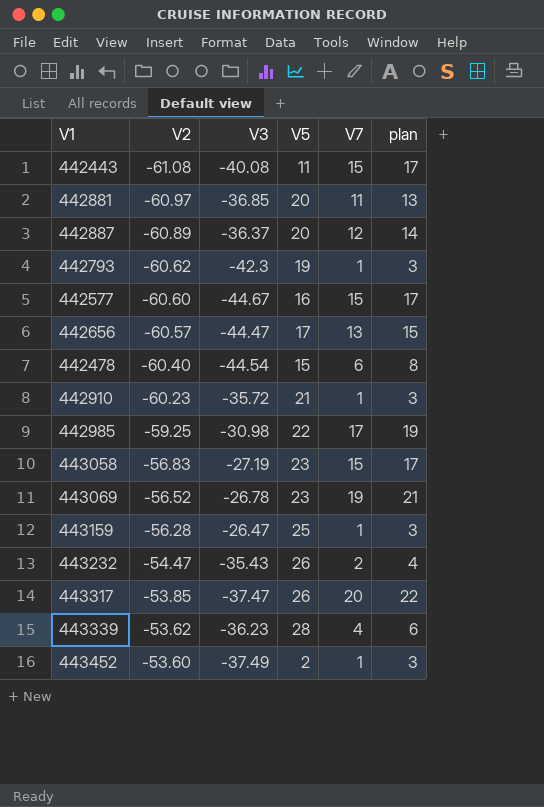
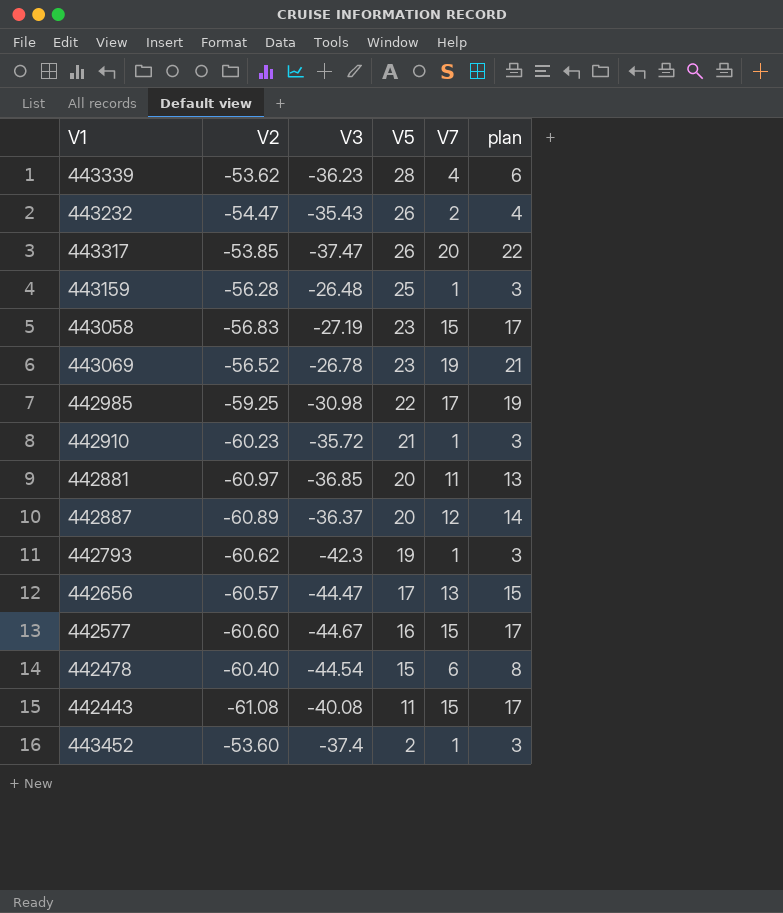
row order: V2 ascending -> V5 descending
443159 | V3: -26.47 -> -26.48
443452 | V3: -37.49 -> -37.4

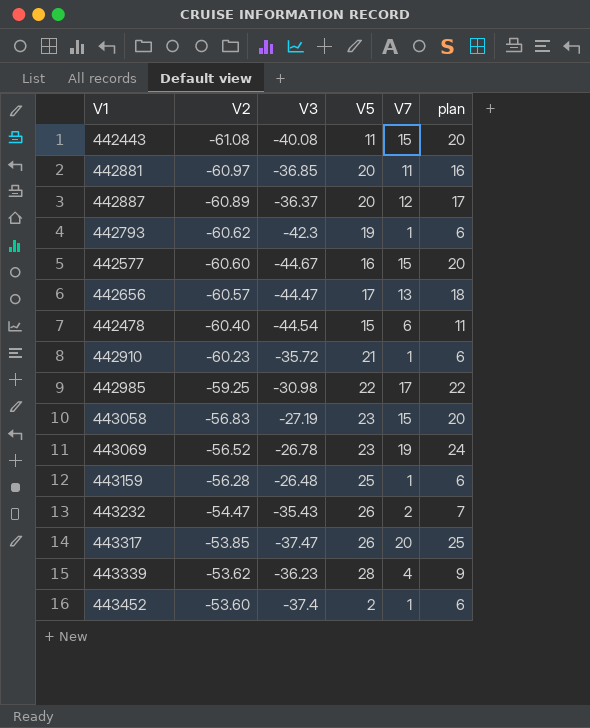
row order: V5 descending -> V2 ascending
column plan | formula: [V7] + 2 -> [V7] + 5

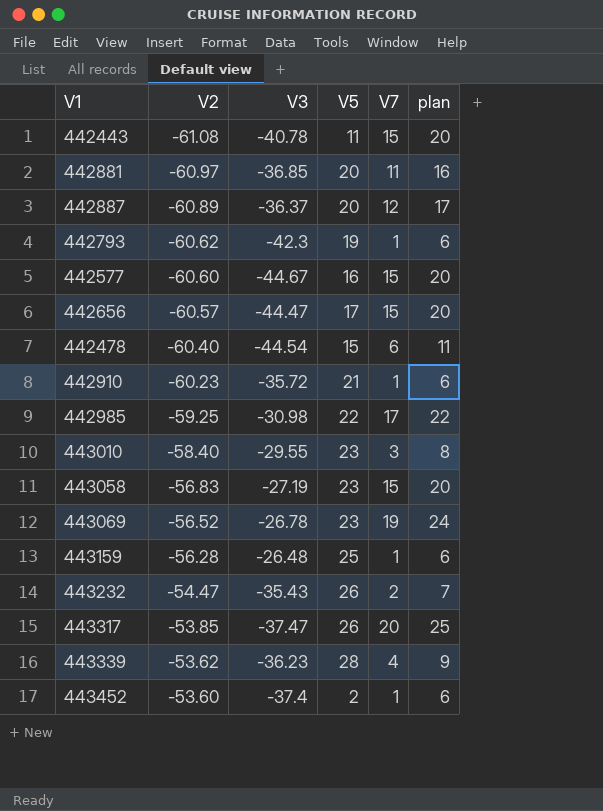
442443 | V3: -40.08 -> -40.78
442656 | V7: 13 -> 15
442656 | plan: 18 -> 20
row 443010: none -> -58.40 | -29.55 | 23 | 3 | 8

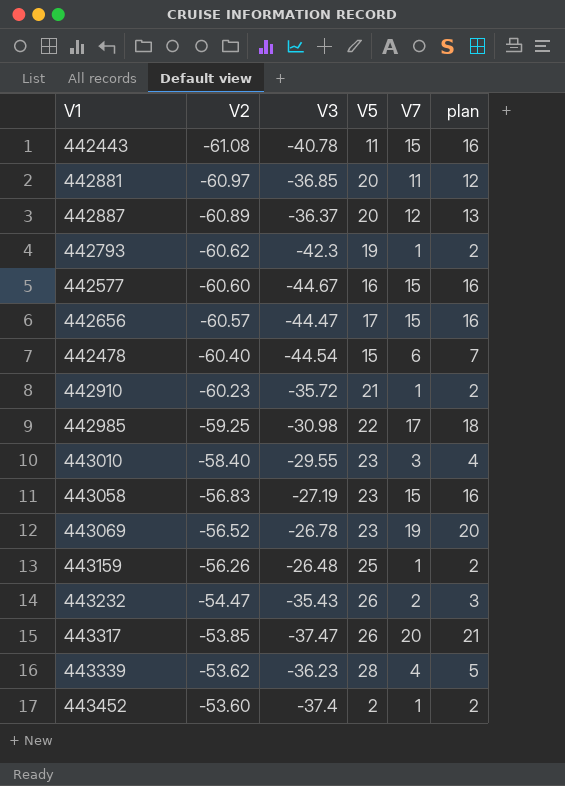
column plan | formula: [V7] + 5 -> [V7] + 1
443159 | V2: -56.28 -> -56.26

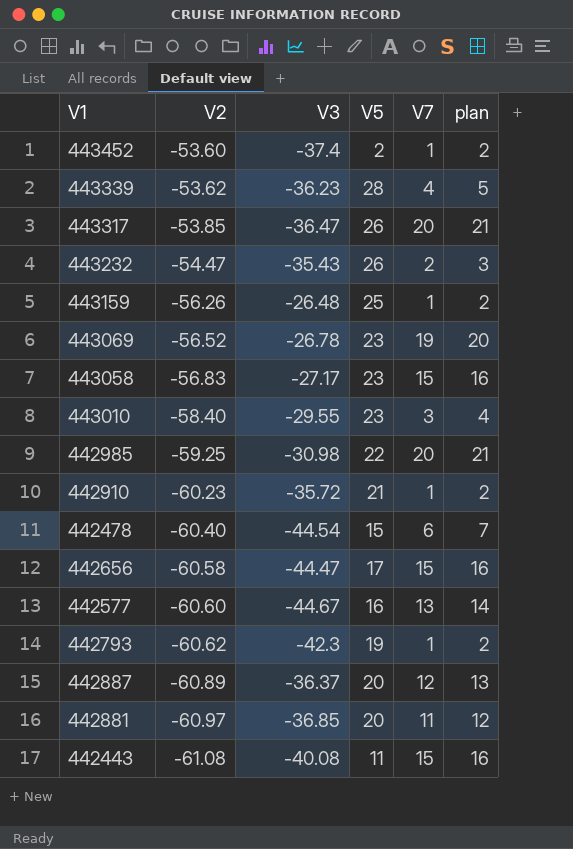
row order: V2 ascending -> V2 descending
443317 | V3: -37.47 -> -36.47
443058 | V3: -27.19 -> -27.17
442985 | V7: 17 -> 20
442985 | plan: 18 -> 21
442656 | V2: -60.57 -> -60.58
442577 | V7: 15 -> 13
442577 | plan: 16 -> 14
442443 | V3: -40.78 -> -40.08

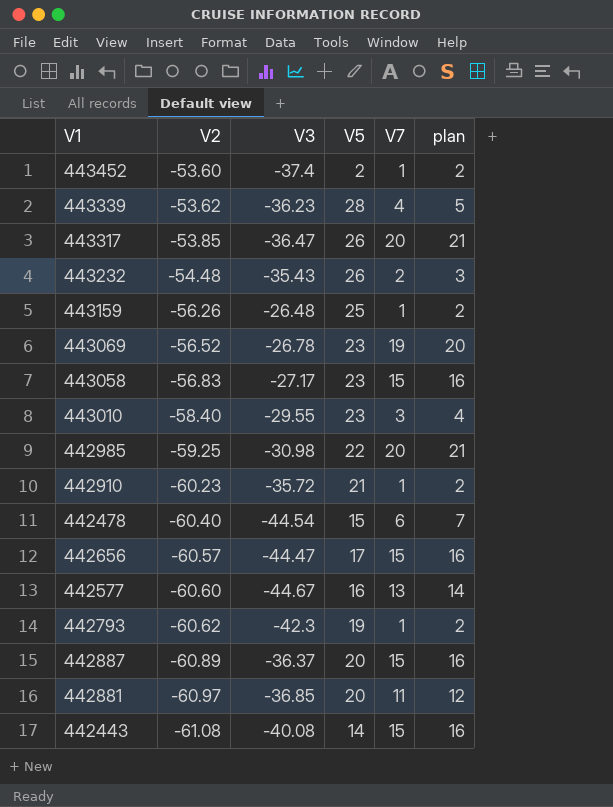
443232 | V2: -54.47 -> -54.48
442656 | V2: -60.58 -> -60.57
442887 | V7: 12 -> 15
442887 | plan: 13 -> 16
442443 | V5: 11 -> 14

